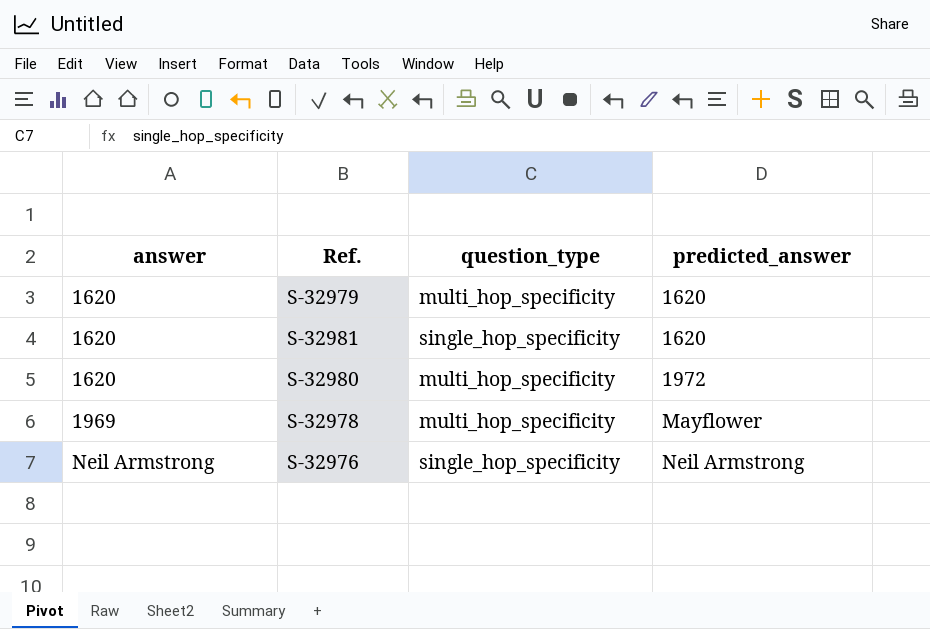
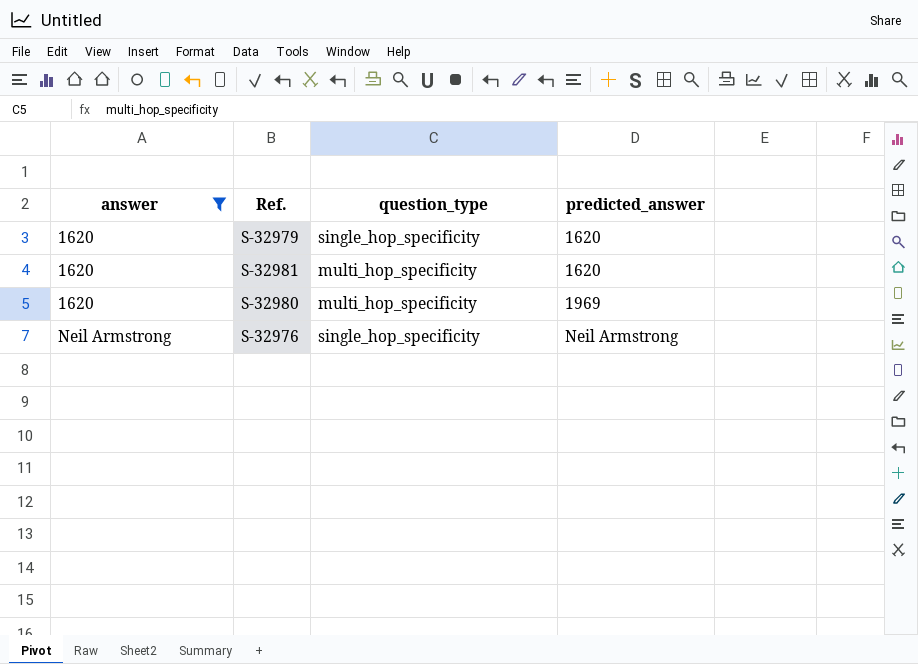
filter: none -> answer != 1969
S-32979 | question_type: multi_hop_specificity -> single_hop_specificity
S-32981 | question_type: single_hop_specificity -> multi_hop_specificity
S-32980 | predicted_answer: 1972 -> 1969

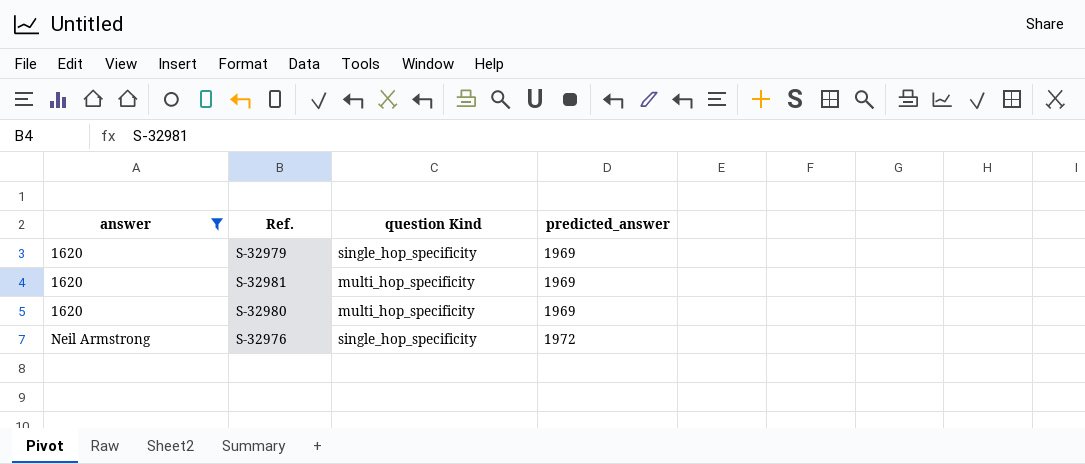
column name: question_type -> question Kind
S-32979 | predicted_answer: 1620 -> 1969
S-32981 | predicted_answer: 1620 -> 1969
S-32976 | predicted_answer: Neil Armstrong -> 1972

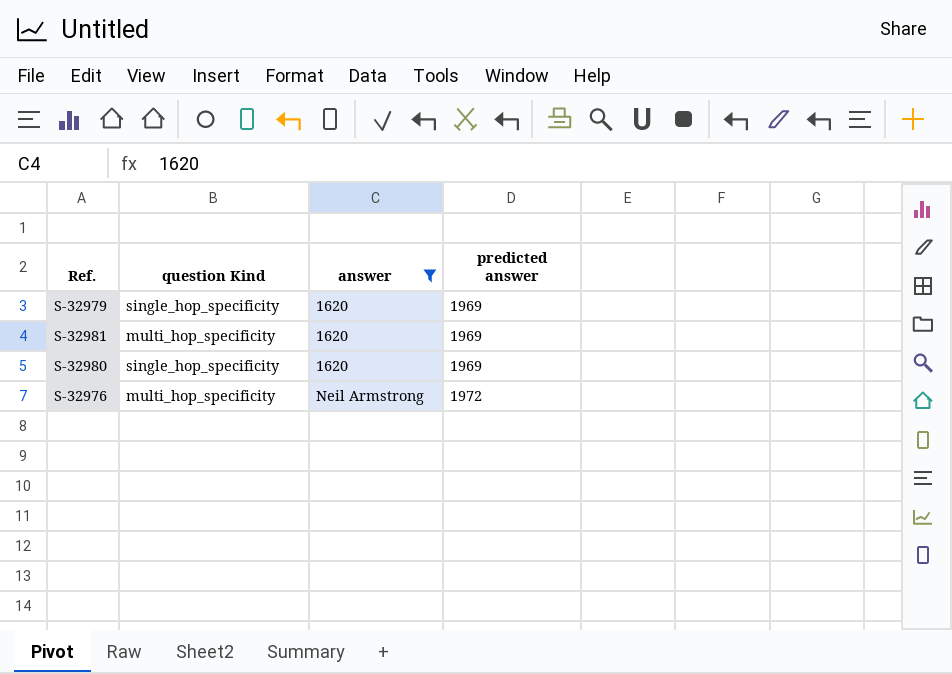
column answer | position: 1 -> 3
column name: predicted_answer -> predicted answer
S-32980 | question Kind: multi_hop_specificity -> single_hop_specificity
S-32976 | question Kind: single_hop_specificity -> multi_hop_specificity

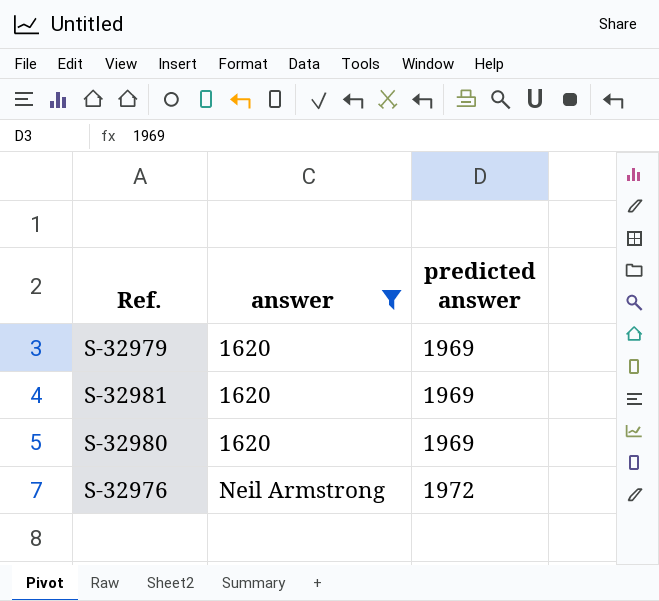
column question Kind | position: 2 -> none

